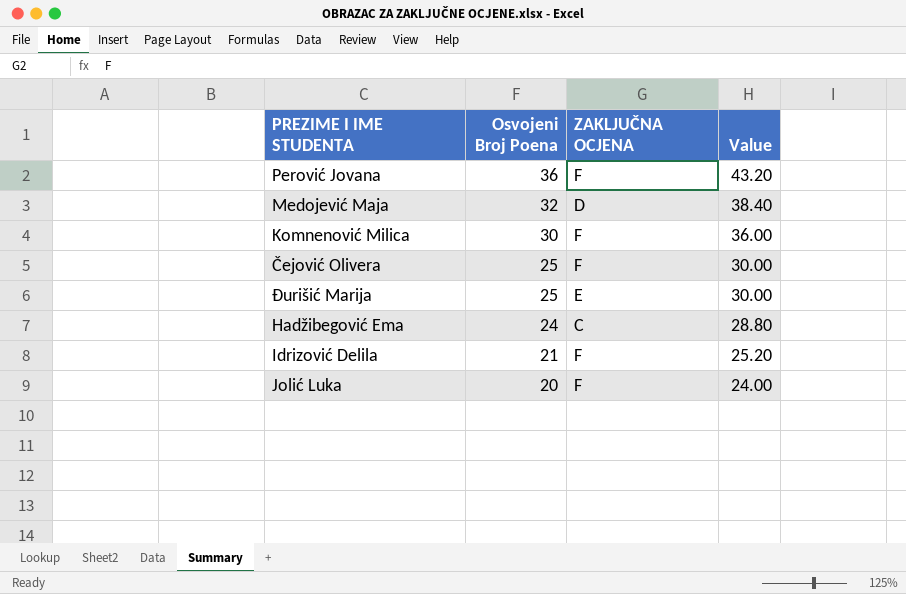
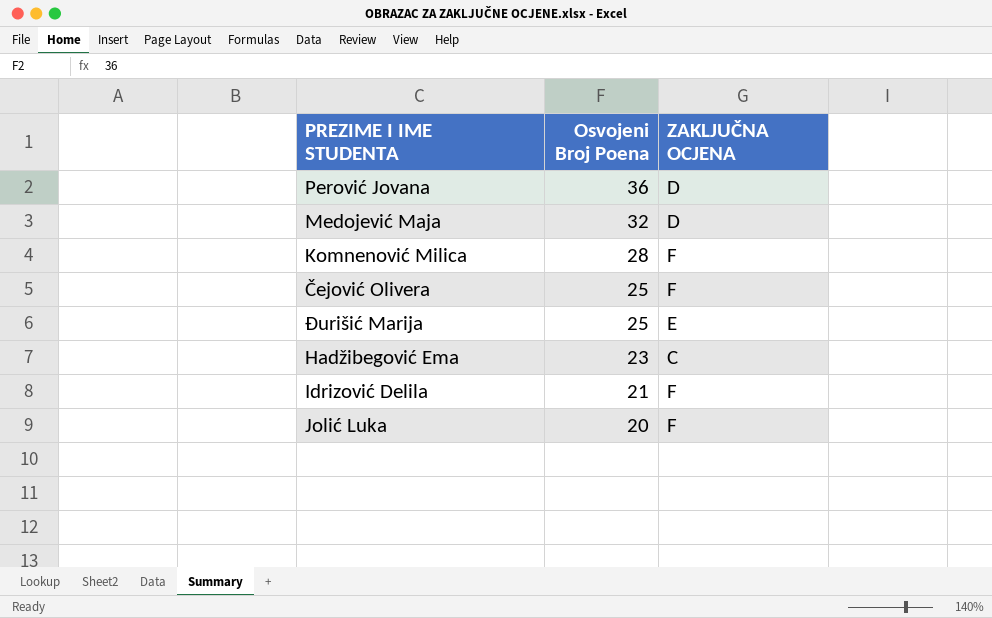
column Value | formula: [Osvojeni Broj Poena] * 1.2 -> none
Perović Jovana | ZAKLJUČNA OCJENA: F -> D
Komnenović Milica | Osvojeni Broj Poena: 30 -> 28
Hadžibegović Ema | Osvojeni Broj Poena: 24 -> 23

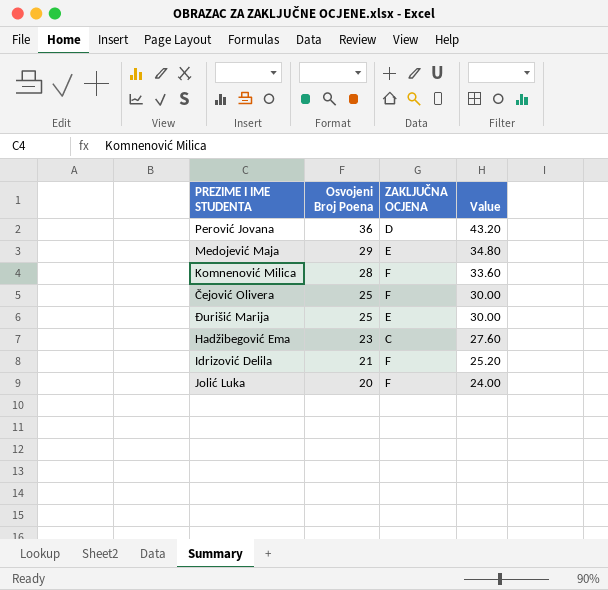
column Value | formula: none -> [Osvojeni Broj Poena] * 1.2
Medojević Maja | Osvojeni Broj Poena: 32 -> 29
Medojević Maja | ZAKLJUČNA OCJENA: D -> E

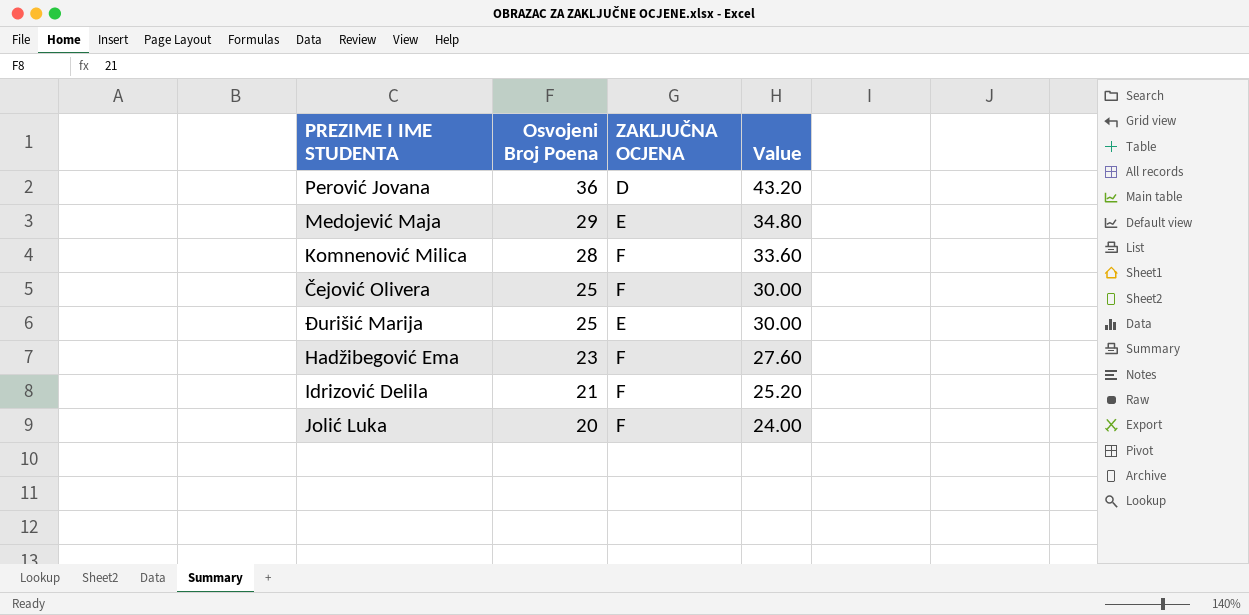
Hadžibegović Ema | ZAKLJUČNA OCJENA: C -> F

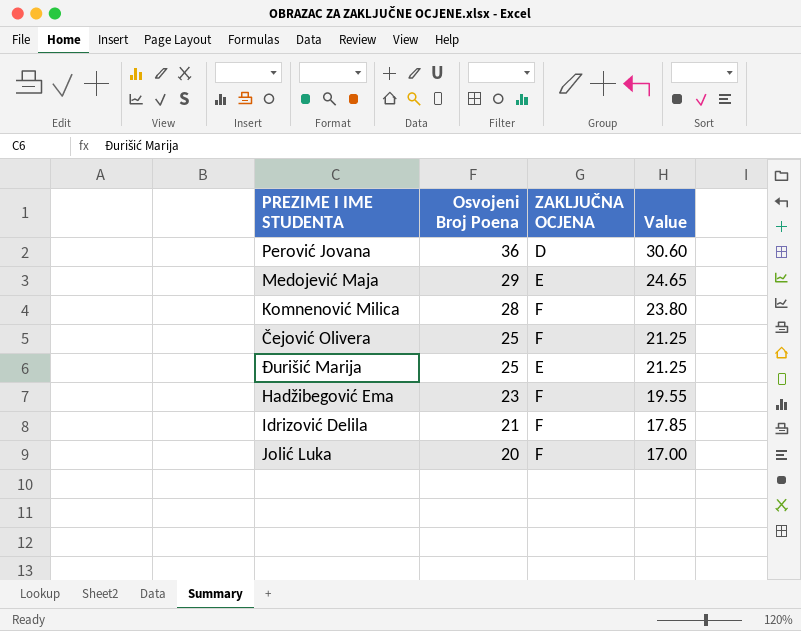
column Value | formula: [Osvojeni Broj Poena] * 1.2 -> [Osvojeni Broj Poena] * 0.85

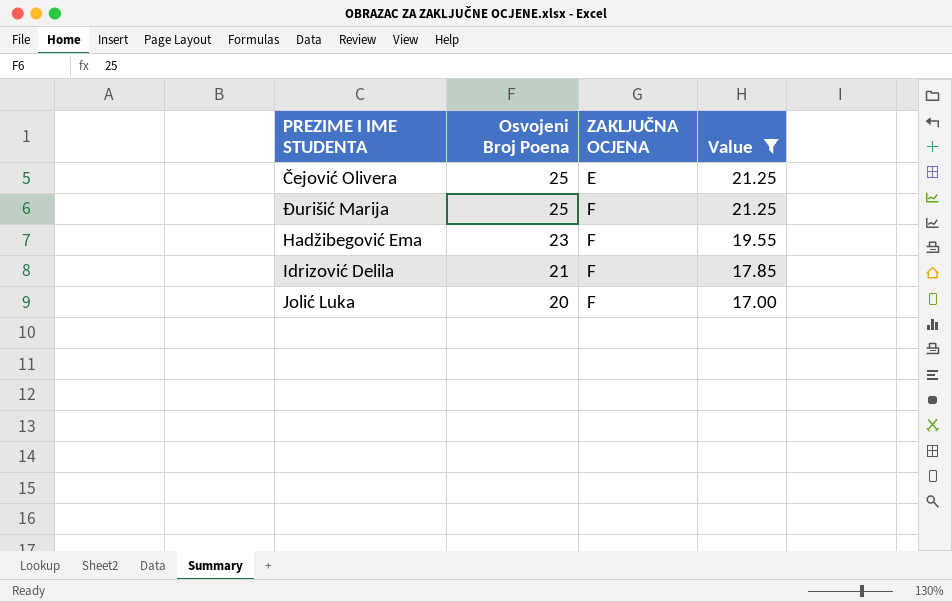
filter: none -> Value <= 21.25
Čejović Olivera | ZAKLJUČNA OCJENA: F -> E
Đurišić Marija | ZAKLJUČNA OCJENA: E -> F

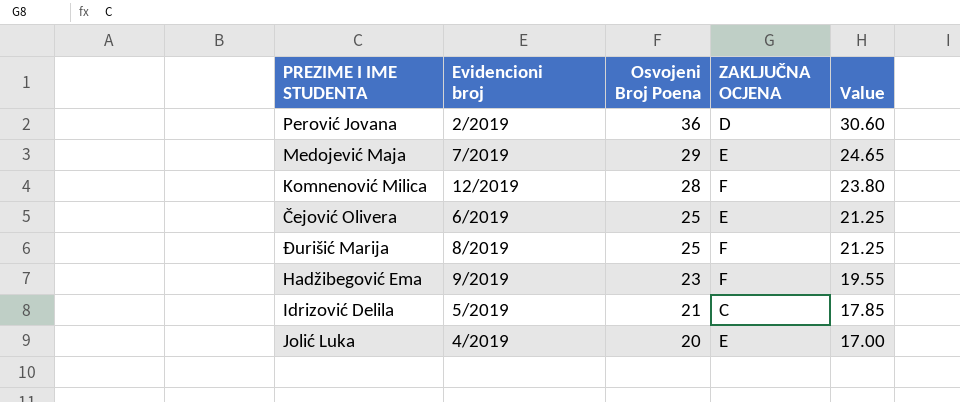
filter: Value <= 21.25 -> none
column Evidencioni broj | position: none -> 2
Idrizović Delila | ZAKLJUČNA OCJENA: F -> C
Jolić Luka | ZAKLJUČNA OCJENA: F -> E

